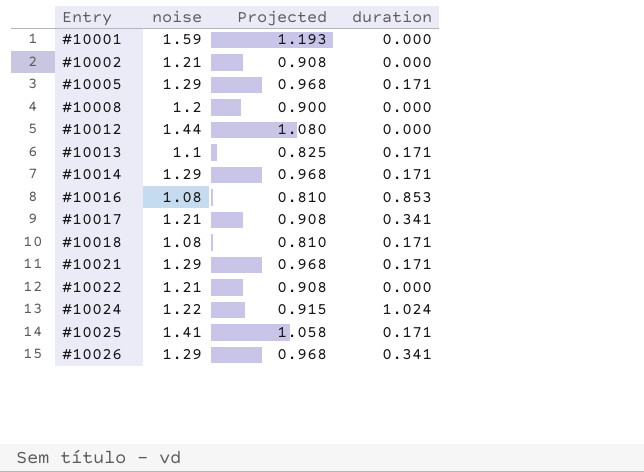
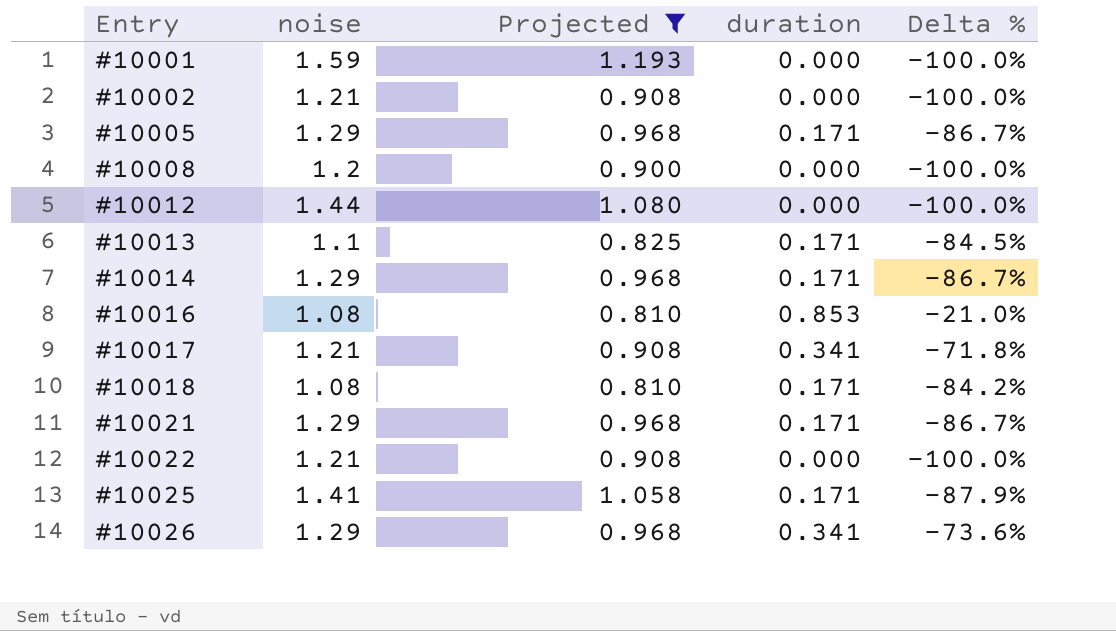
filter: none -> Projected != 0.915
column Delta % | formula: none -> ([duration] - [noise]) / [noise]

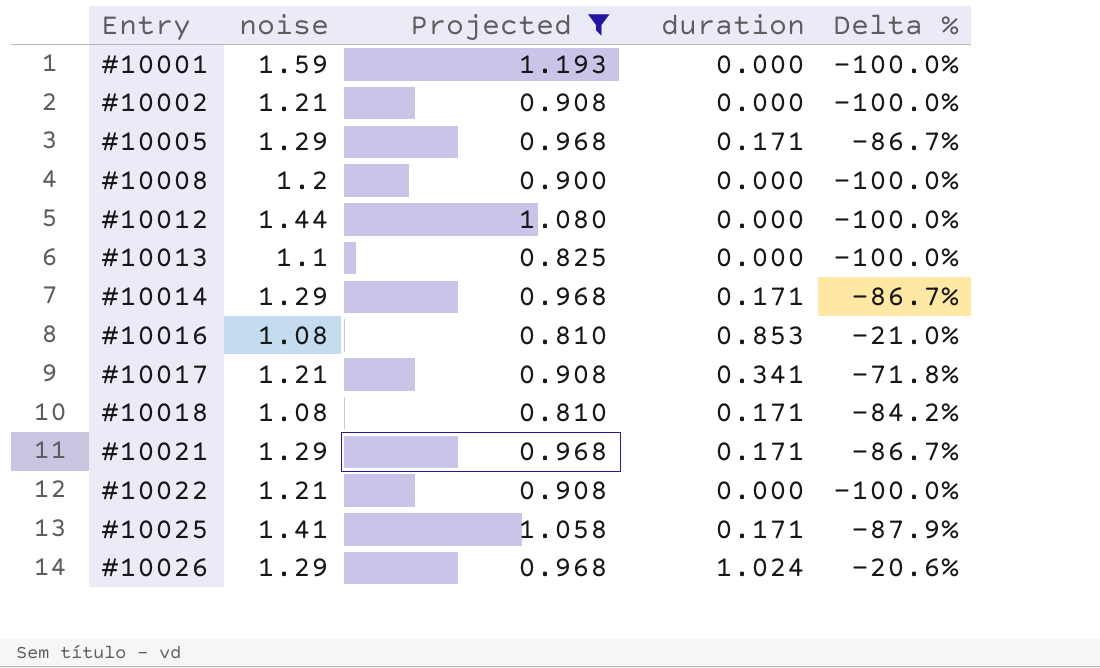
#10013 | duration: 0.171 -> 0.000
#10013 | Delta %: -84.5% -> -100.0%
#10026 | duration: 0.341 -> 1.024
#10026 | Delta %: -73.6% -> -20.6%

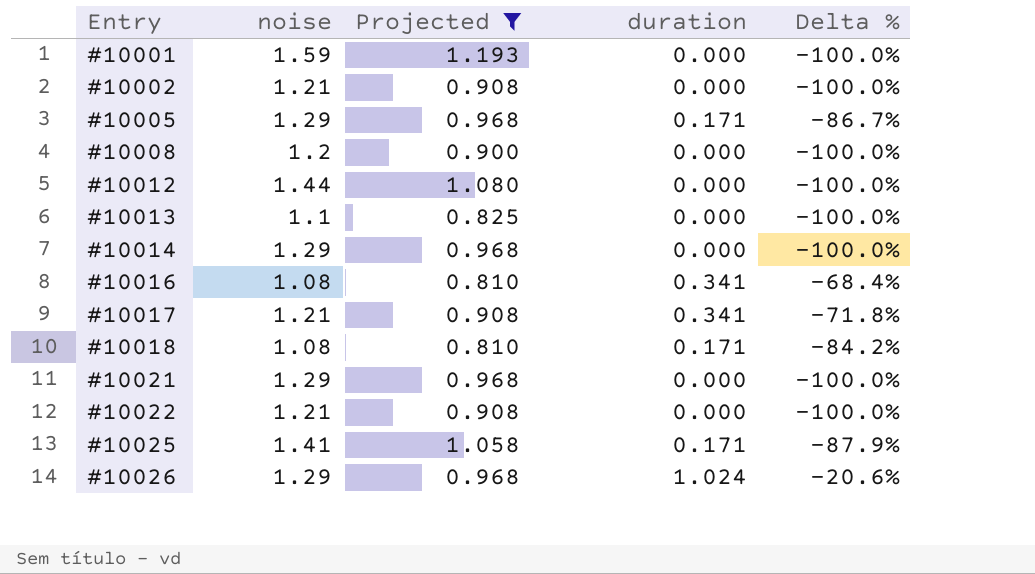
#10014 | duration: 0.171 -> 0.000
#10014 | Delta %: -86.7% -> -100.0%
#10016 | duration: 0.853 -> 0.341
#10016 | Delta %: -21.0% -> -68.4%
#10021 | duration: 0.171 -> 0.000
#10021 | Delta %: -86.7% -> -100.0%

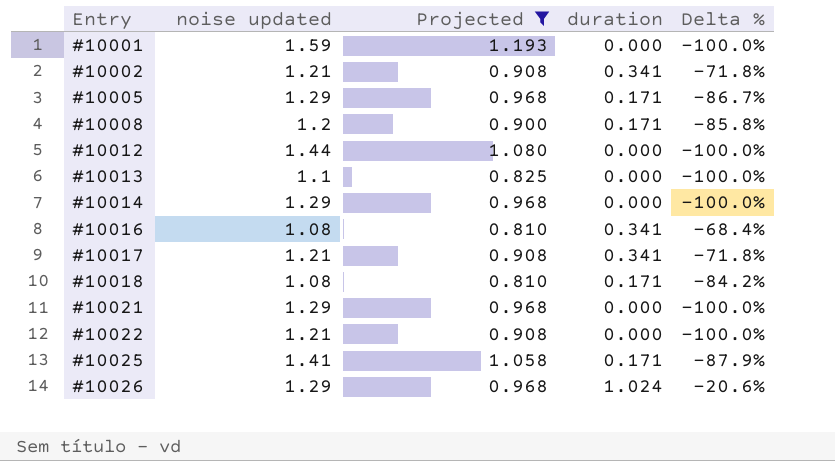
column name: noise -> noise updated
#10002 | duration: 0.000 -> 0.341
#10002 | Delta %: -100.0% -> -71.8%
#10008 | duration: 0.000 -> 0.171
#10008 | Delta %: -100.0% -> -85.8%

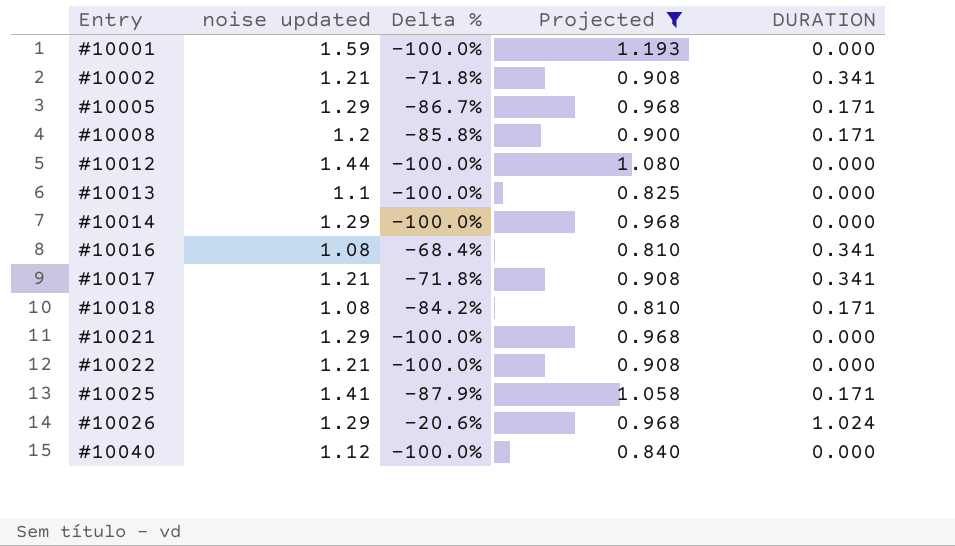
column Delta % | position: 5 -> 3
column name: duration -> DURATION
row #10040: none -> 1.12 | -100.0% | 0.840 | 0.000

